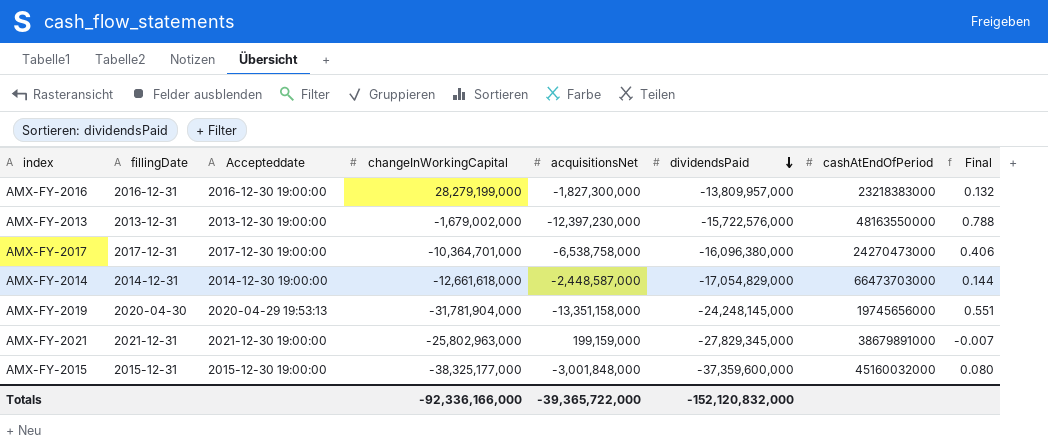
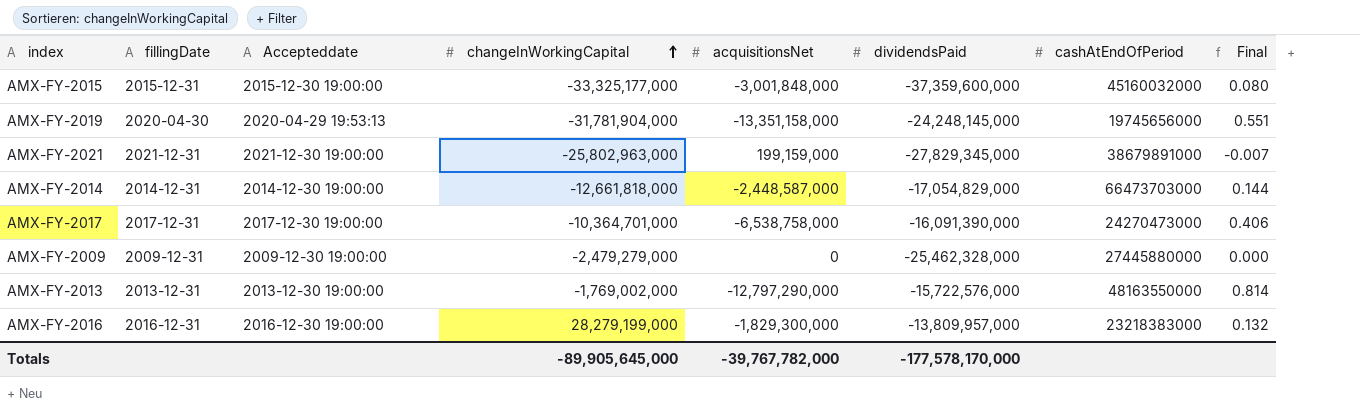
row order: dividendsPaid descending -> changeInWorkingCapital ascending
AMX-FY-2015 | changeInWorkingCapital: -38,325,177,000 -> -33,325,177,000
AMX-FY-2014 | changeInWorkingCapital: -12,661,618,000 -> -12,661,818,000
AMX-FY-2017 | dividendsPaid: -16,096,380,000 -> -16,091,390,000
row AMX-FY-2009: none -> 2009-12-31 | 2009-12-30 19:00:00 | -2,479,279,000 | 0 | -25,462,328,000 | 27445880000 | 0.000
AMX-FY-2013 | changeInWorkingCapital: -1,679,002,000 -> -1,769,002,000
AMX-FY-2013 | acquisitionsNet: -12,397,230,000 -> -12,797,290,000
AMX-FY-2013 | Final: 0.788 -> 0.814
AMX-FY-2016 | acquisitionsNet: -1,827,300,000 -> -1,829,300,000
Totals | changeInWorkingCapital: -92,336,166,000 -> -89,905,645,000
Totals | acquisitionsNet: -39,365,722,000 -> -39,767,782,000
Totals | dividendsPaid: -152,120,832,000 -> -177,578,170,000

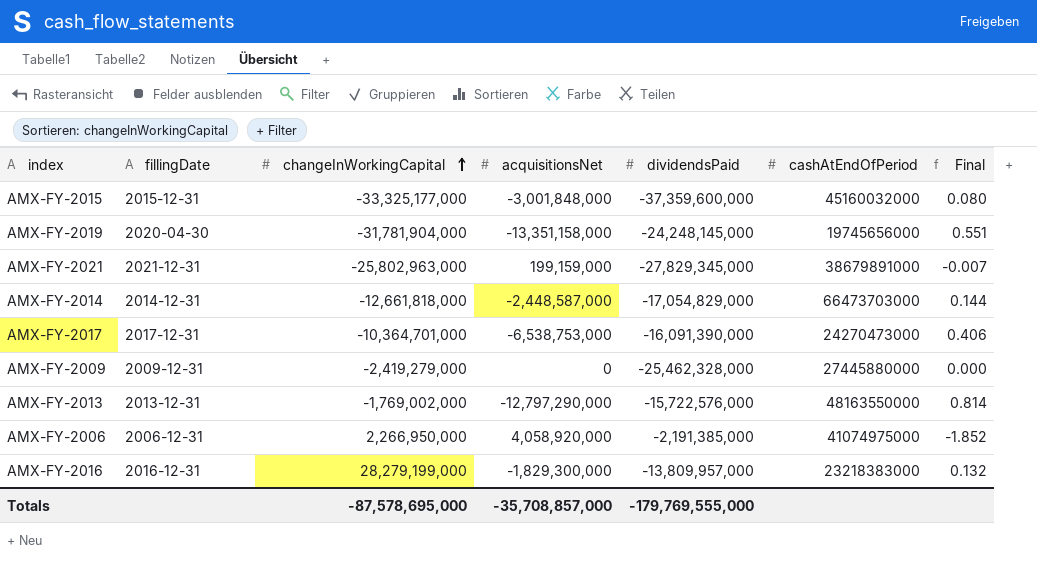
column Accepteddate | position: 3 -> none
AMX-FY-2017 | acquisitionsNet: -6,538,758,000 -> -6,538,753,000
AMX-FY-2009 | changeInWorkingCapital: -2,479,279,000 -> -2,419,279,000
row AMX-FY-2006: none -> 2006-12-31 | 2,266,950,000 | 4,058,920,000 | -2,191,385,000 | 41074975000 | -1.852
Totals | changeInWorkingCapital: -89,905,645,000 -> -87,578,695,000
Totals | acquisitionsNet: -39,767,782,000 -> -35,708,857,000
Totals | dividendsPaid: -177,578,170,000 -> -179,769,555,000

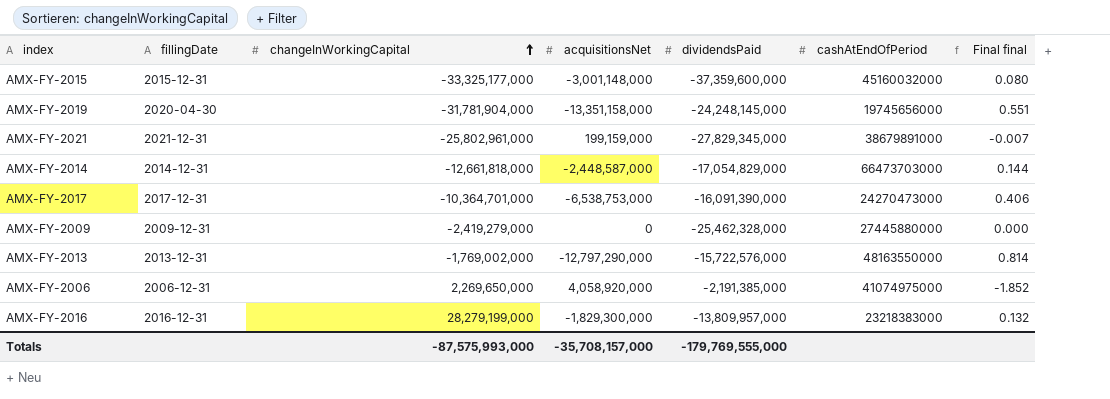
column name: Final -> Final final
AMX-FY-2015 | acquisitionsNet: -3,001,848,000 -> -3,001,148,000
AMX-FY-2021 | changeInWorkingCapital: -25,802,963,000 -> -25,802,961,000
AMX-FY-2006 | changeInWorkingCapital: 2,266,950,000 -> 2,269,650,000
Totals | changeInWorkingCapital: -87,578,695,000 -> -87,575,993,000
Totals | acquisitionsNet: -35,708,857,000 -> -35,708,157,000

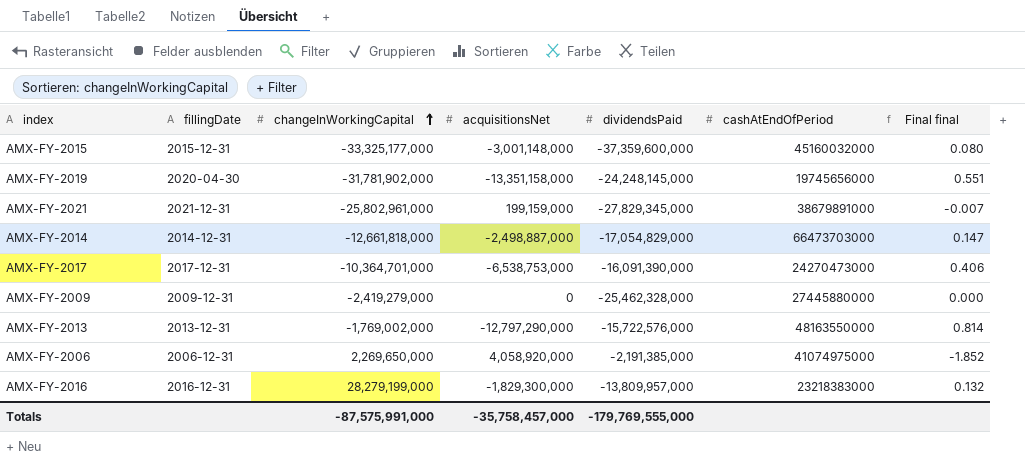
AMX-FY-2019 | changeInWorkingCapital: -31,781,904,000 -> -31,781,902,000
AMX-FY-2014 | acquisitionsNet: -2,448,587,000 -> -2,498,887,000
AMX-FY-2014 | Final final: 0.144 -> 0.147
Totals | changeInWorkingCapital: -87,575,993,000 -> -87,575,991,000
Totals | acquisitionsNet: -35,708,157,000 -> -35,758,457,000

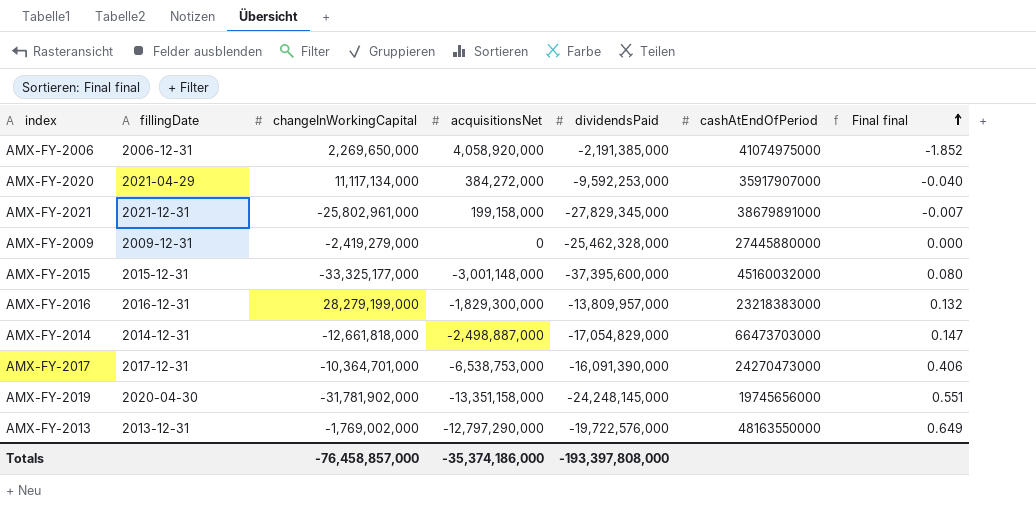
row order: changeInWorkingCapital ascending -> Final final ascending
row AMX-FY-2020: none -> 2021-04-29 | 11,117,134,000 | 384,272,000 | -9,592,253,000 | 35917907000 | -0.040
AMX-FY-2021 | acquisitionsNet: 199,159,000 -> 199,158,000
AMX-FY-2015 | dividendsPaid: -37,359,600,000 -> -37,395,600,000
AMX-FY-2013 | dividendsPaid: -15,722,576,000 -> -19,722,576,000
AMX-FY-2013 | Final final: 0.814 -> 0.649
Totals | changeInWorkingCapital: -87,575,991,000 -> -76,458,857,000
Totals | acquisitionsNet: -35,758,457,000 -> -35,374,186,000
Totals | dividendsPaid: -179,769,555,000 -> -193,397,808,000

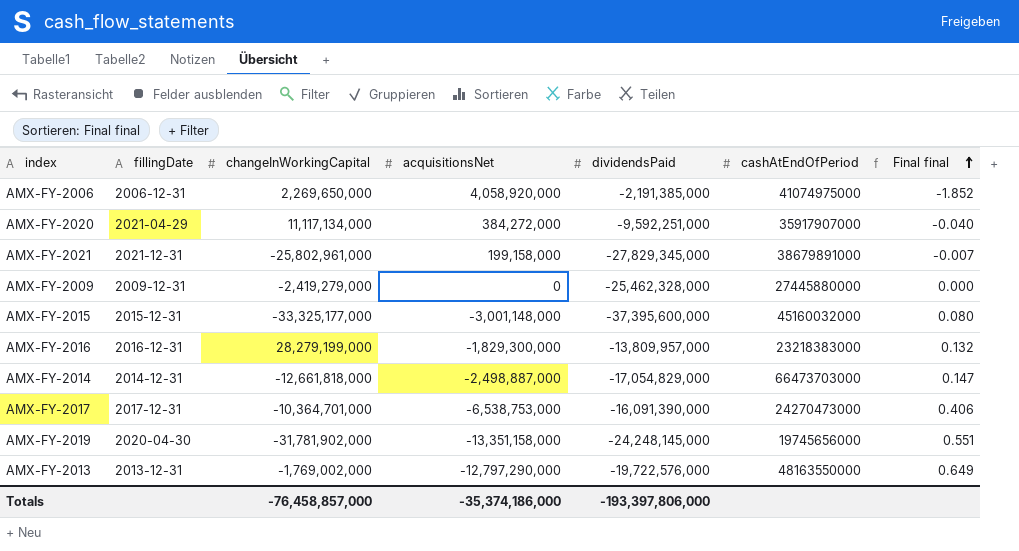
AMX-FY-2020 | dividendsPaid: -9,592,253,000 -> -9,592,251,000
Totals | dividendsPaid: -193,397,808,000 -> -193,397,806,000

